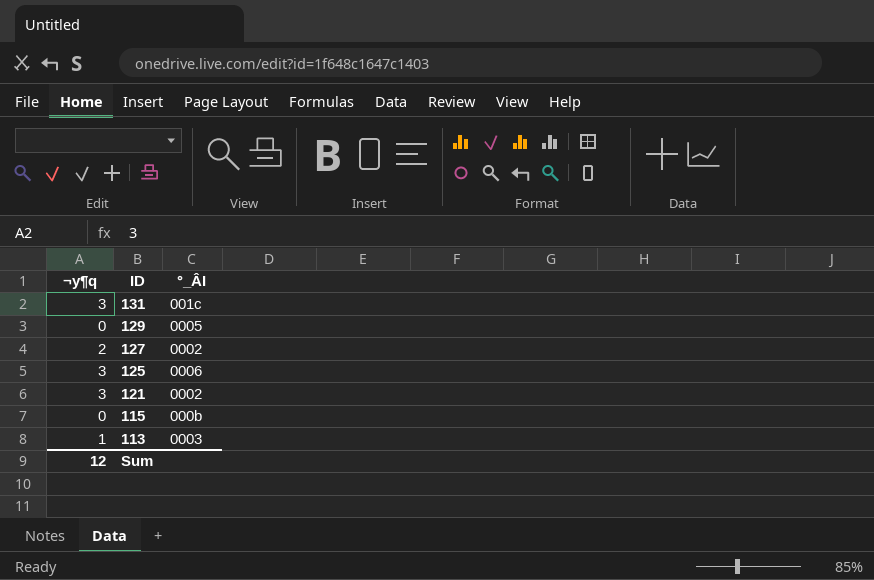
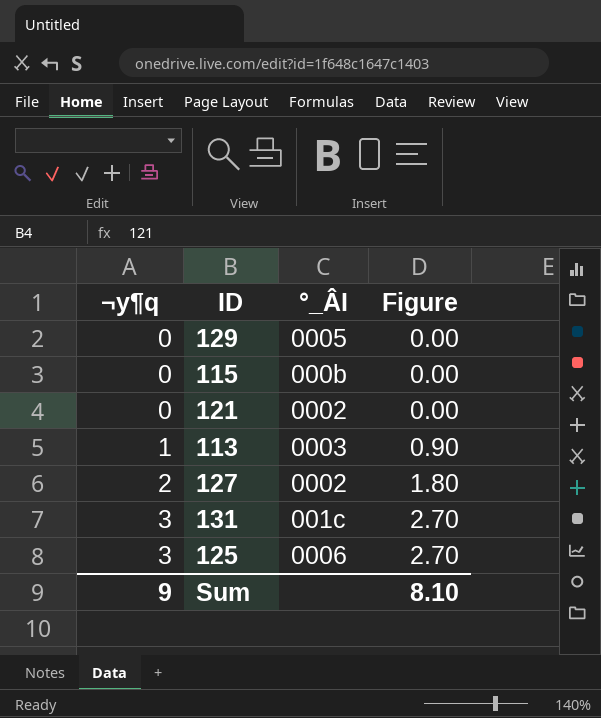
row order: ID descending -> ¬y¶q ascending
column Figure | formula: none -> [¬y¶q] * 0.9
121 | ¬y¶q: 3 -> 0
Sum | ¬y¶q: 12 -> 9

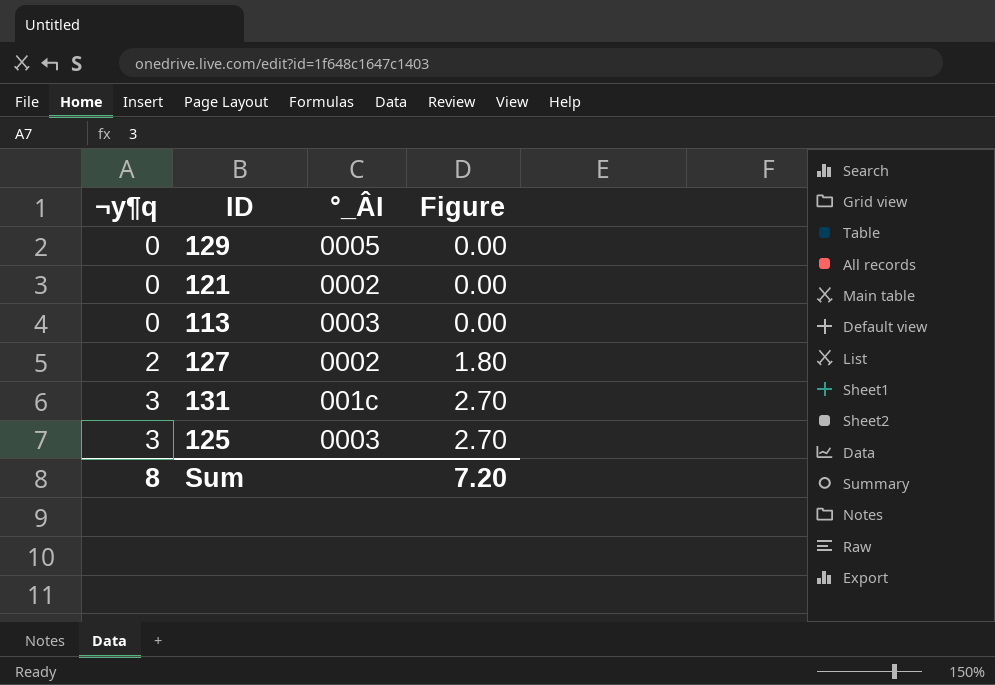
row 115: 0 | 000b | 0.00 -> none
113 | ¬y¶q: 1 -> 0
113 | Figure: 0.90 -> 0.00
125 | °_ÂI: 0006 -> 0003
Sum | ¬y¶q: 9 -> 8
Sum | Figure: 8.10 -> 7.20

